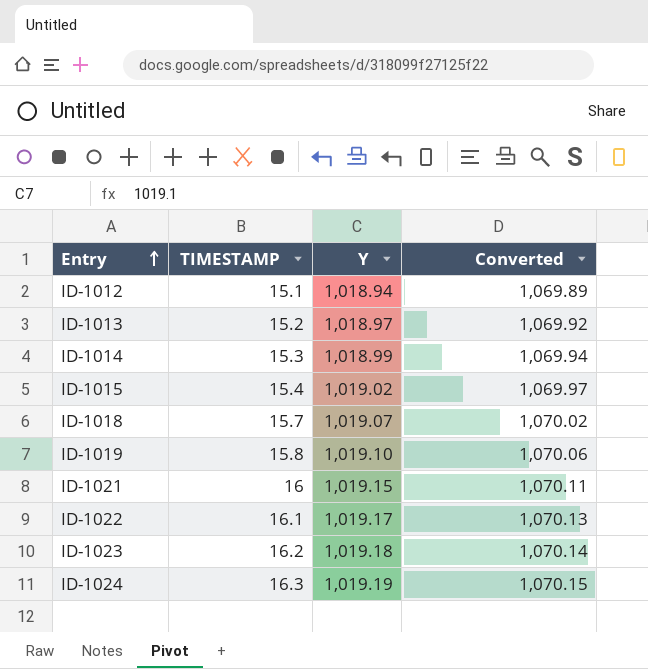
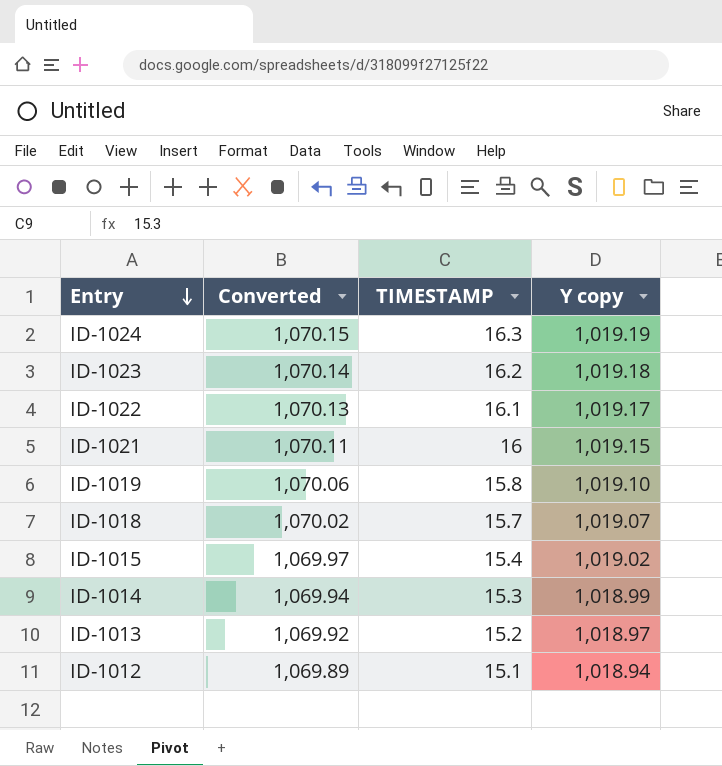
row order: Entry ascending -> Entry descending
column Converted | position: 4 -> 2
column name: Y -> Y copy

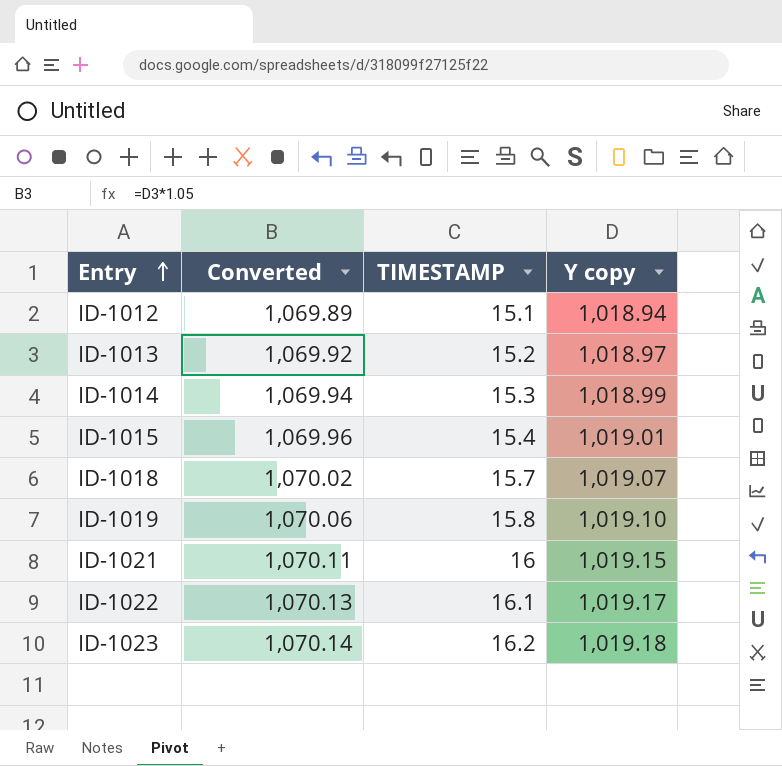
row order: Entry descending -> Entry ascending
row ID-1024: 1,070.15 | 16.3 | 1,019.19 -> none
ID-1015 | Converted: 1,069.97 -> 1,069.96
ID-1015 | Y copy: 1,019.02 -> 1,019.01

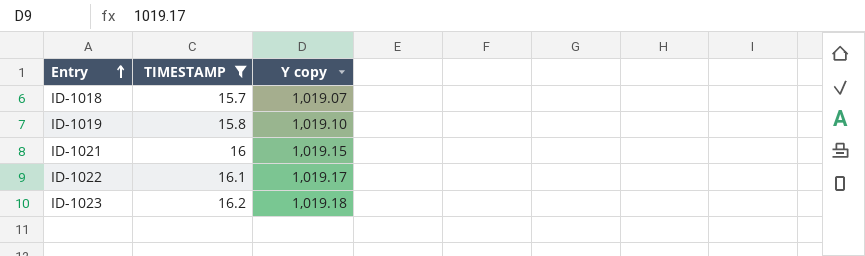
filter: none -> TIMESTAMP >= 15.7
column Converted | formula: [Y copy] * 1.05 -> none

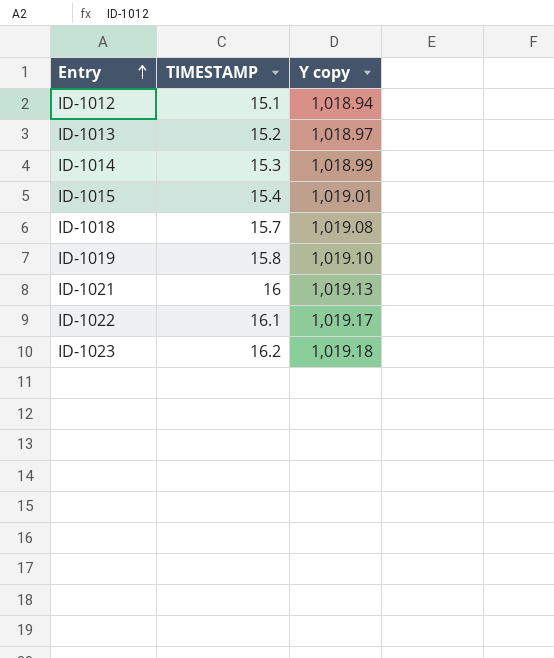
filter: TIMESTAMP >= 15.7 -> none
ID-1018 | Y copy: 1,019.07 -> 1,019.08
ID-1021 | Y copy: 1,019.15 -> 1,019.13

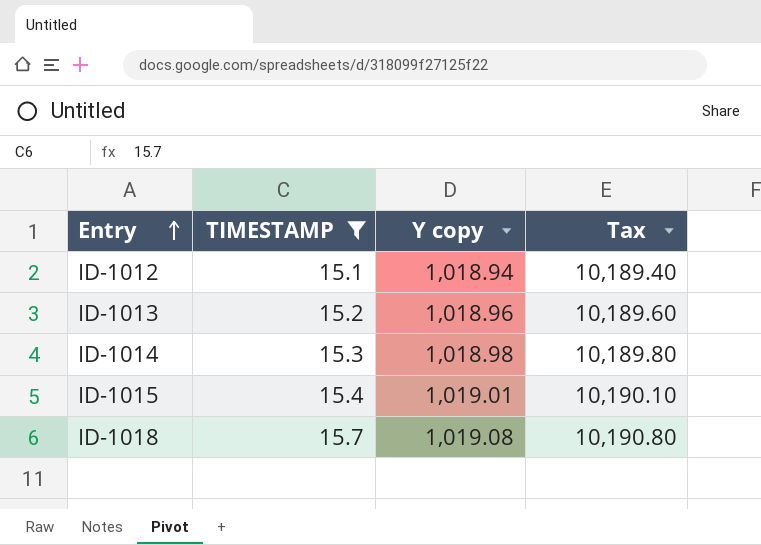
filter: none -> TIMESTAMP <= 15.7
column Tax | formula: none -> [Y copy] * 10
ID-1013 | Y copy: 1,018.97 -> 1,018.96
ID-1014 | Y copy: 1,018.99 -> 1,018.98

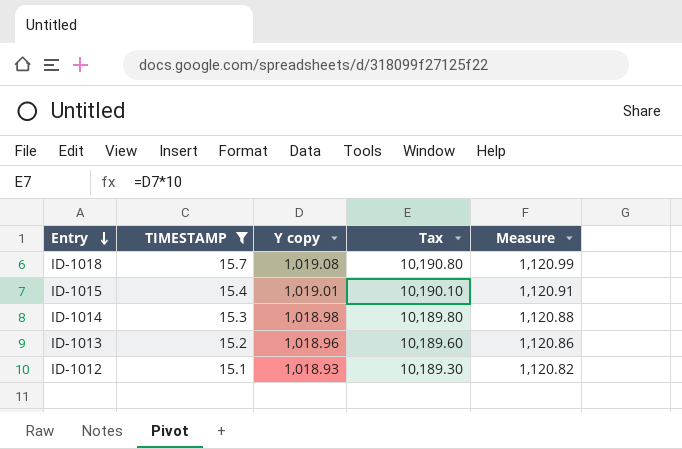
row order: Entry ascending -> Entry descending
column Measure | formula: none -> [Y copy] * 1.1
ID-1012 | Y copy: 1,018.94 -> 1,018.93
ID-1012 | Tax: 10,189.40 -> 10,189.30

